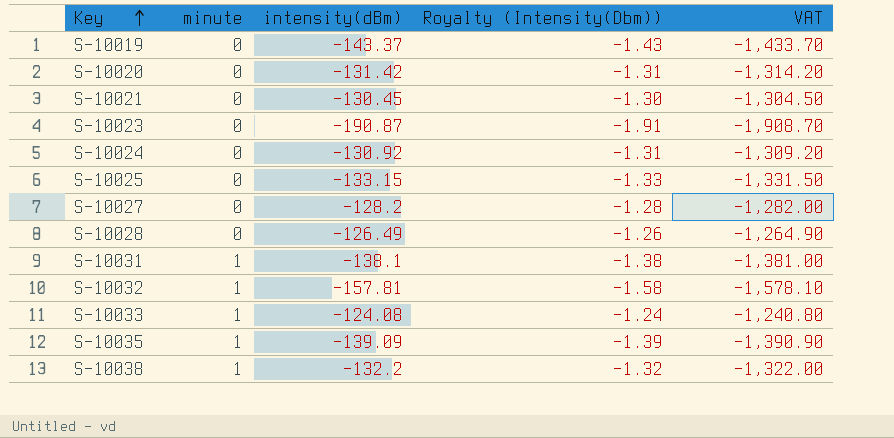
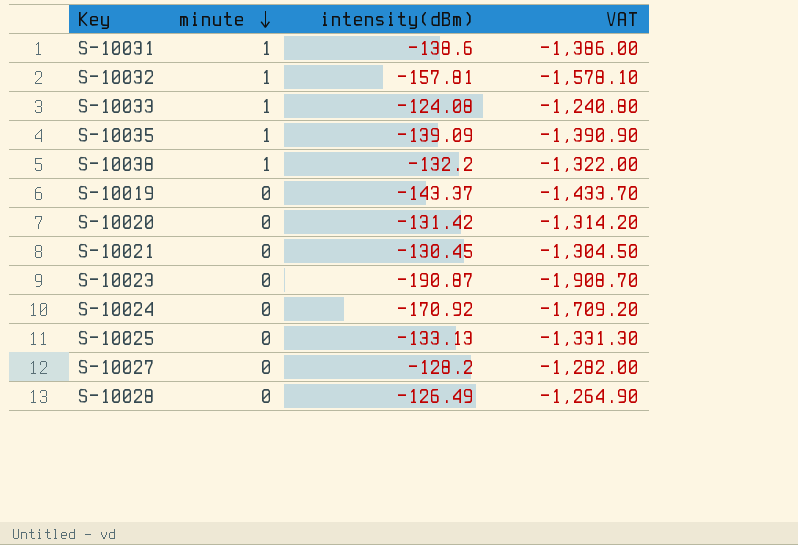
row order: Key ascending -> minute descending
column Royalty (Intensity(Dbm)) | formula: [intensity(dBm)] * 0.01 -> none
S-10031 | intensity(dBm): -138.1 -> -138.6
S-10031 | VAT: -1,381.00 -> -1,386.00
S-10024 | intensity(dBm): -130.92 -> -170.92
S-10024 | VAT: -1,309.20 -> -1,709.20
S-10025 | intensity(dBm): -133.15 -> -133.13
S-10025 | VAT: -1,331.50 -> -1,331.30

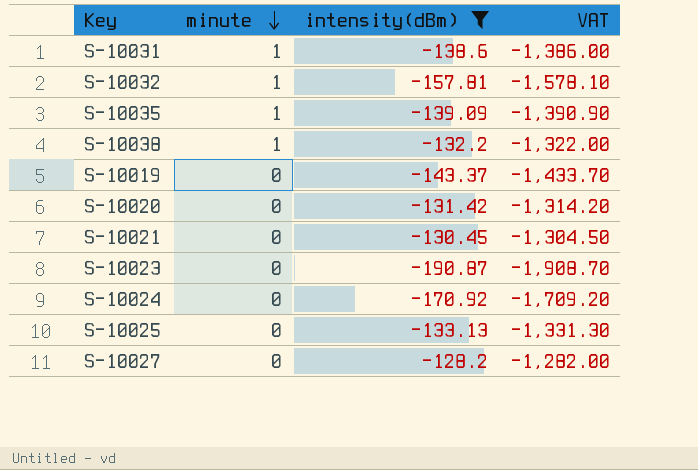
filter: none -> intensity(dBm) <= -128.2

